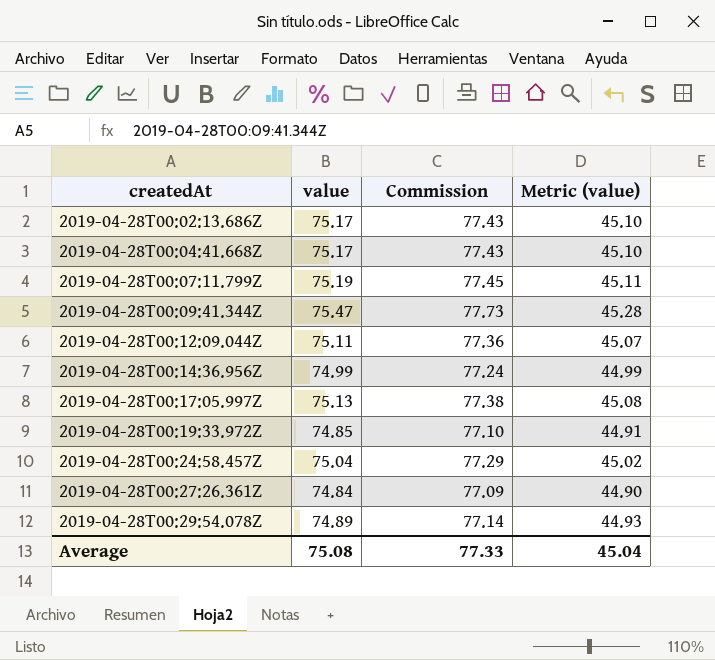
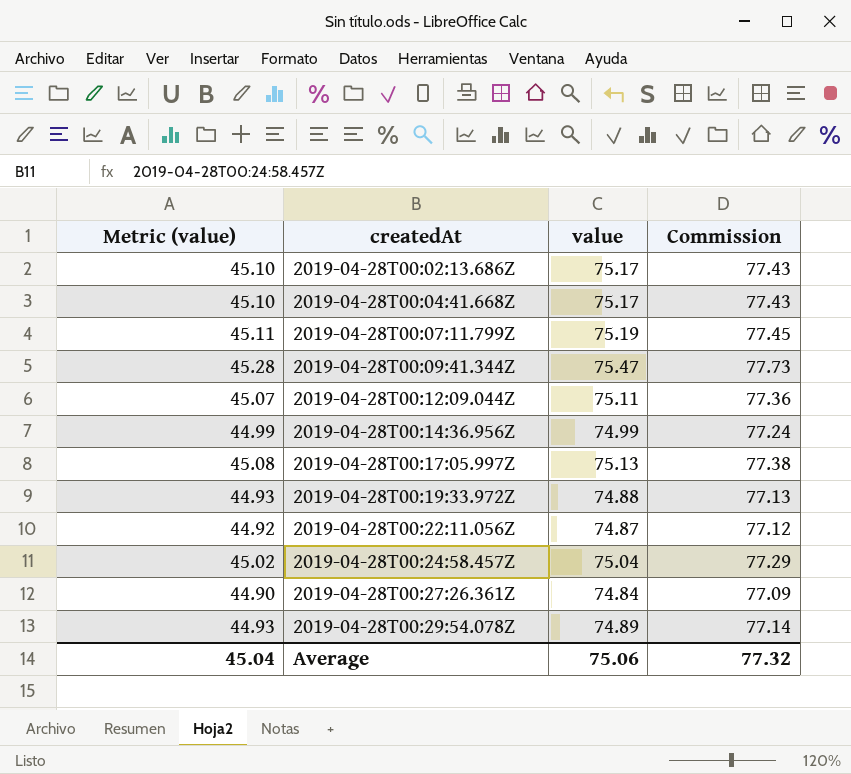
column Metric (value) | position: 4 -> 1
2019-04-28T00:19:33.972Z | Metric (value): 44.91 -> 44.93
2019-04-28T00:19:33.972Z | value: 74.85 -> 74.88
2019-04-28T00:19:33.972Z | Commission: 77.10 -> 77.13
row 2019-04-28T00:22:11.056Z: none -> 44.92 | 74.87 | 77.12
Average | value: 75.08 -> 75.06
Average | Commission: 77.33 -> 77.32

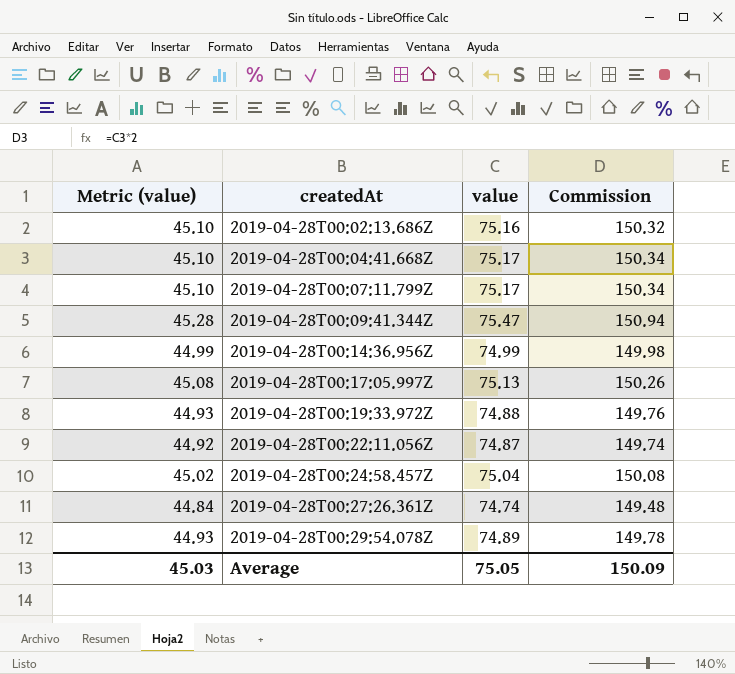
column Commission | formula: [value] * 1.03 -> [value] * 2
row 2019-04-28T00:12:09.044Z: 45.07 | 75.11 | 77.36 -> none
2019-04-28T00:02:13.686Z | value: 75.17 -> 75.16
2019-04-28T00:07:11.799Z | Metric (value): 45.11 -> 45.10
2019-04-28T00:07:11.799Z | value: 75.19 -> 75.17
2019-04-28T00:27:26.361Z | Metric (value): 44.90 -> 44.84
2019-04-28T00:27:26.361Z | value: 74.84 -> 74.74
Average | Metric (value): 45.04 -> 45.03
Average | value: 75.06 -> 75.05
Average | Commission: 77.32 -> 150.09

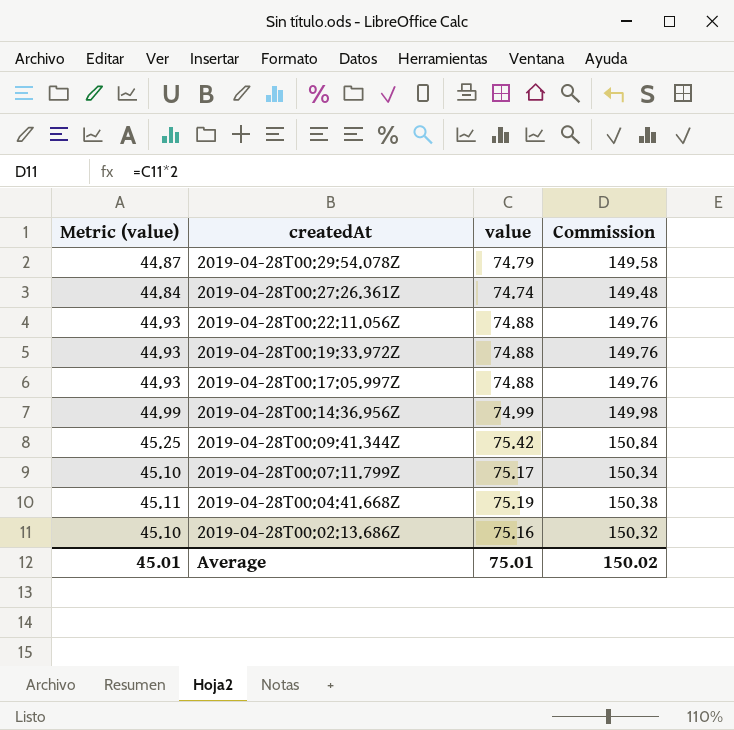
row order: createdAt ascending -> createdAt descending
row 2019-04-28T00:24:58.457Z: 45.02 | 75.04 | 150.08 -> none
2019-04-28T00:29:54.078Z | Metric (value): 44.93 -> 44.87
2019-04-28T00:29:54.078Z | value: 74.89 -> 74.79
2019-04-28T00:29:54.078Z | Commission: 149.78 -> 149.58
2019-04-28T00:22:11.056Z | Metric (value): 44.92 -> 44.93
2019-04-28T00:22:11.056Z | value: 74.87 -> 74.88
2019-04-28T00:22:11.056Z | Commission: 149.74 -> 149.76
2019-04-28T00:17:05.997Z | Metric (value): 45.08 -> 44.93
2019-04-28T00:17:05.997Z | value: 75.13 -> 74.88
2019-04-28T00:17:05.997Z | Commission: 150.26 -> 149.76
2019-04-28T00:09:41.344Z | Metric (value): 45.28 -> 45.25
2019-04-28T00:09:41.344Z | value: 75.47 -> 75.42
2019-04-28T00:09:41.344Z | Commission: 150.94 -> 150.84
2019-04-28T00:04:41.668Z | Metric (value): 45.10 -> 45.11
2019-04-28T00:04:41.668Z | value: 75.17 -> 75.19
2019-04-28T00:04:41.668Z | Commission: 150.34 -> 150.38
Average | Metric (value): 45.03 -> 45.01
Average | value: 75.05 -> 75.01
Average | Commission: 150.09 -> 150.02

